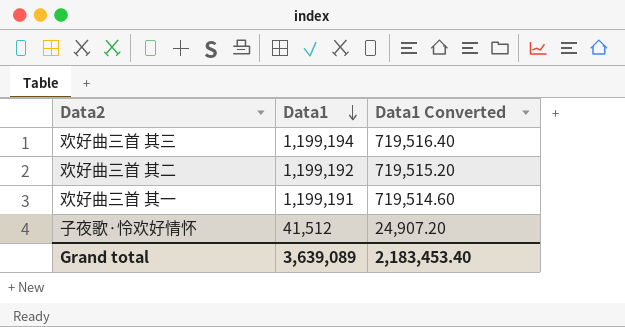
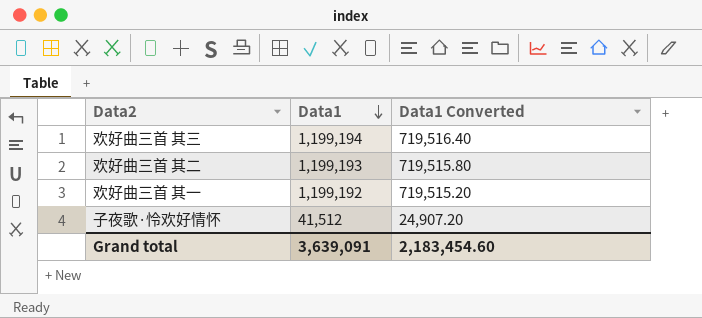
欢好曲三首 其二 | Data1: 1,199,192 -> 1,199,193
欢好曲三首 其二 | Data1 Converted: 719,515.20 -> 719,515.80
欢好曲三首 其一 | Data1: 1,199,191 -> 1,199,192
欢好曲三首 其一 | Data1 Converted: 719,514.60 -> 719,515.20
Grand total | Data1: 3,639,089 -> 3,639,091
Grand total | Data1 Converted: 2,183,453.40 -> 2,183,454.60

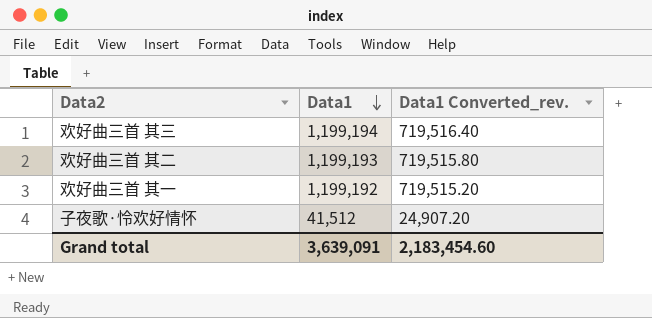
column name: Data1 Converted -> Data1 Converted_rev.

